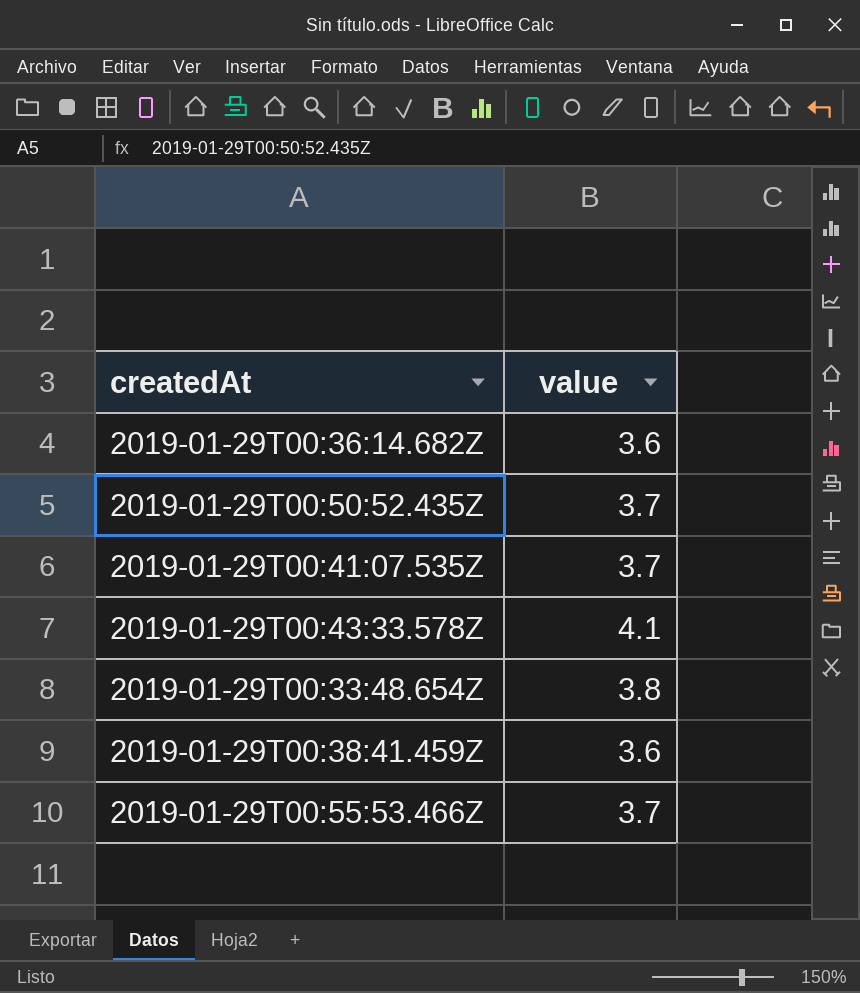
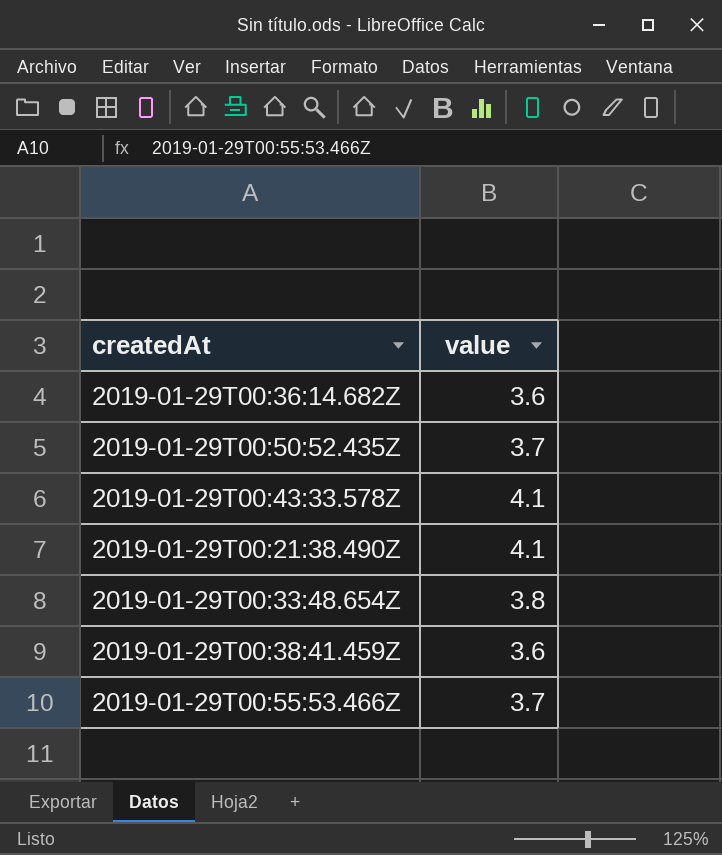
row 2019-01-29T00:41:07.535Z: 3.7 -> none
row 2019-01-29T00:21:38.490Z: none -> 4.1

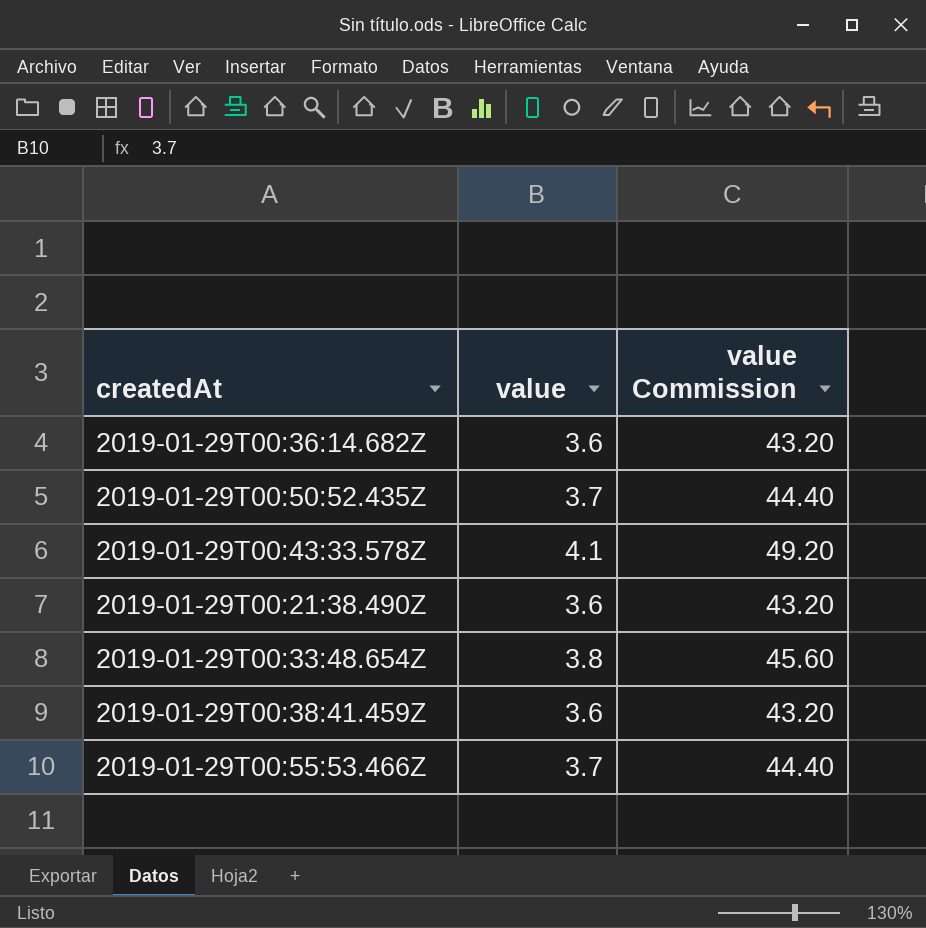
column value Commission | formula: none -> [value] * 12
2019-01-29T00:21:38.490Z | value: 4.1 -> 3.6

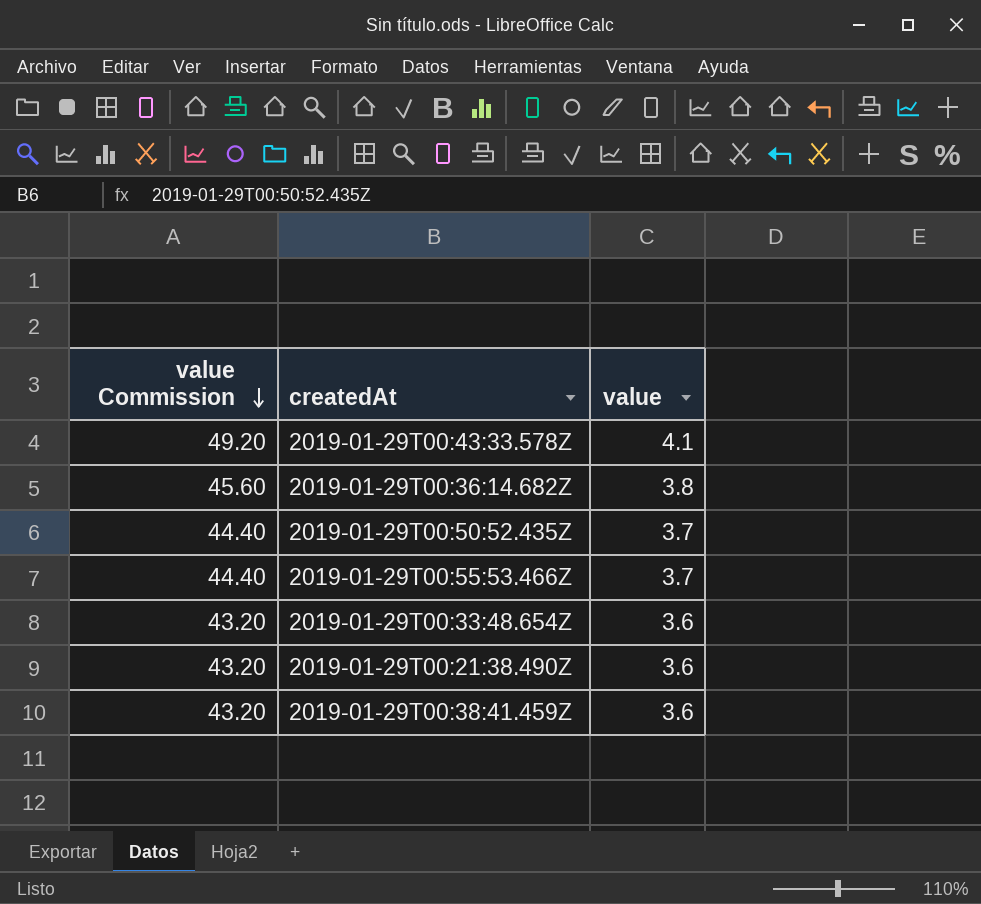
row order: none -> value Commission descending
column value Commission | position: 3 -> 1
2019-01-29T00:36:14.682Z | value Commission: 43.20 -> 45.60
2019-01-29T00:36:14.682Z | value: 3.6 -> 3.8
2019-01-29T00:33:48.654Z | value Commission: 45.60 -> 43.20
2019-01-29T00:33:48.654Z | value: 3.8 -> 3.6

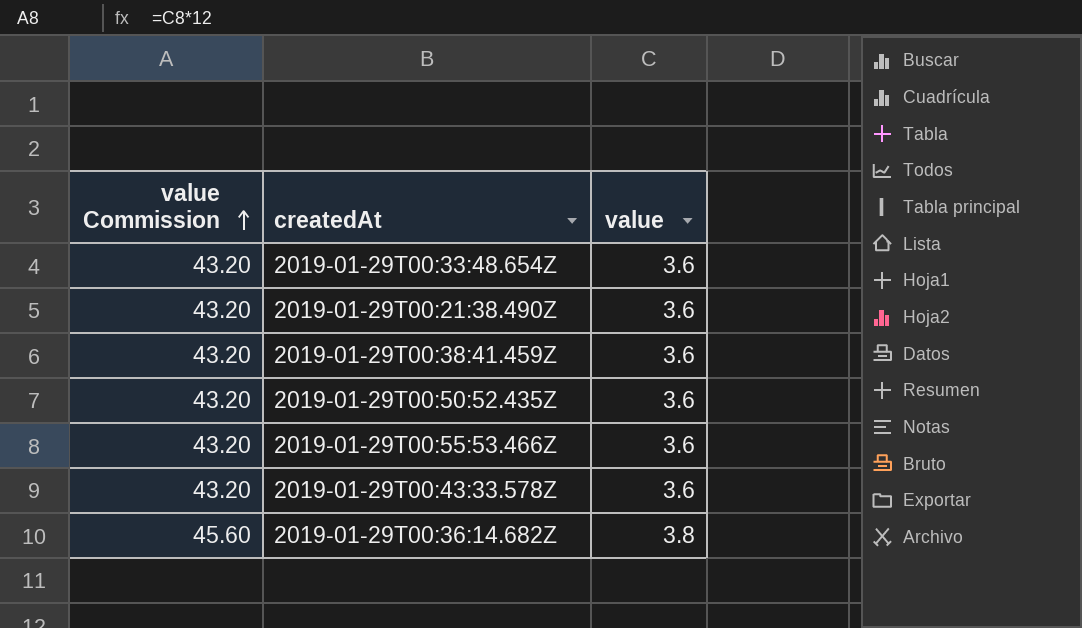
row order: value Commission descending -> value Commission ascending
2019-01-29T00:50:52.435Z | value Commission: 44.40 -> 43.20
2019-01-29T00:50:52.435Z | value: 3.7 -> 3.6
2019-01-29T00:55:53.466Z | value Commission: 44.40 -> 43.20
2019-01-29T00:55:53.466Z | value: 3.7 -> 3.6
2019-01-29T00:43:33.578Z | value Commission: 49.20 -> 43.20
2019-01-29T00:43:33.578Z | value: 4.1 -> 3.6

